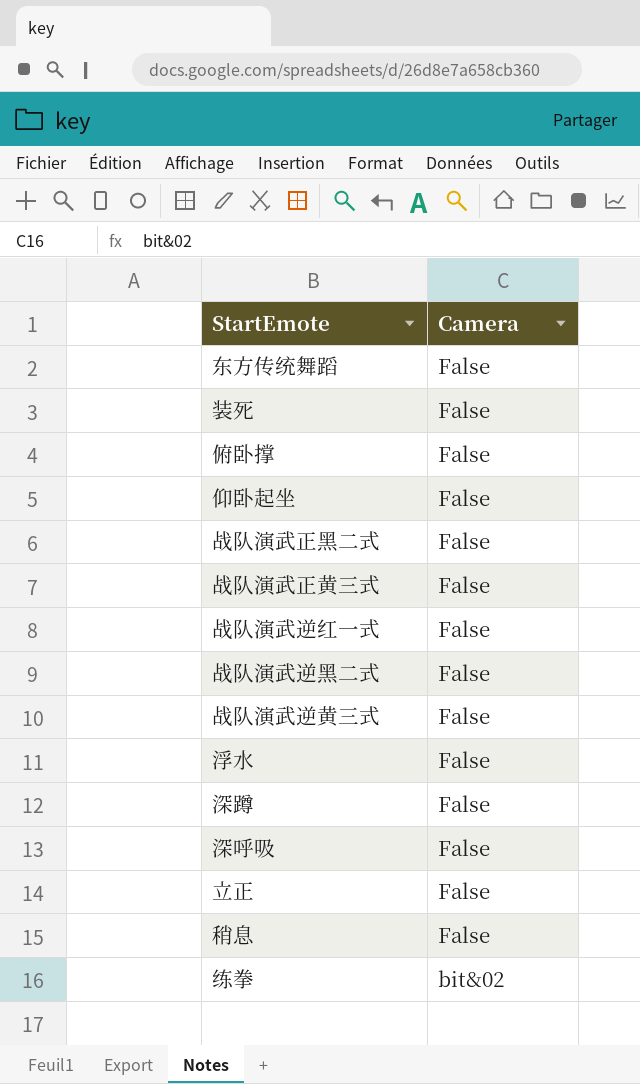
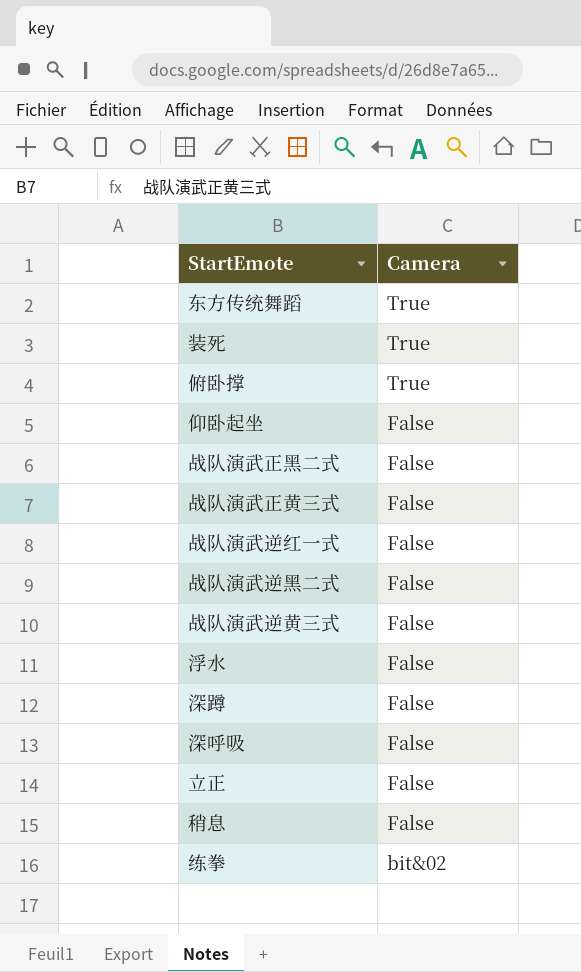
东方传统舞蹈 | Camera: False -> True
装死 | Camera: False -> True
俯卧撑 | Camera: False -> True

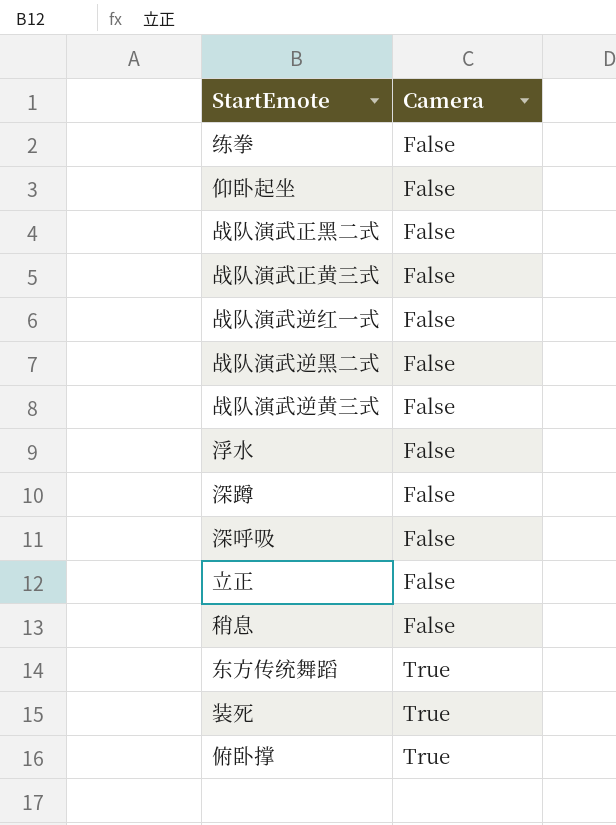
row order: Camera descending -> Camera ascending
练拳 | Camera: bit&02 -> False

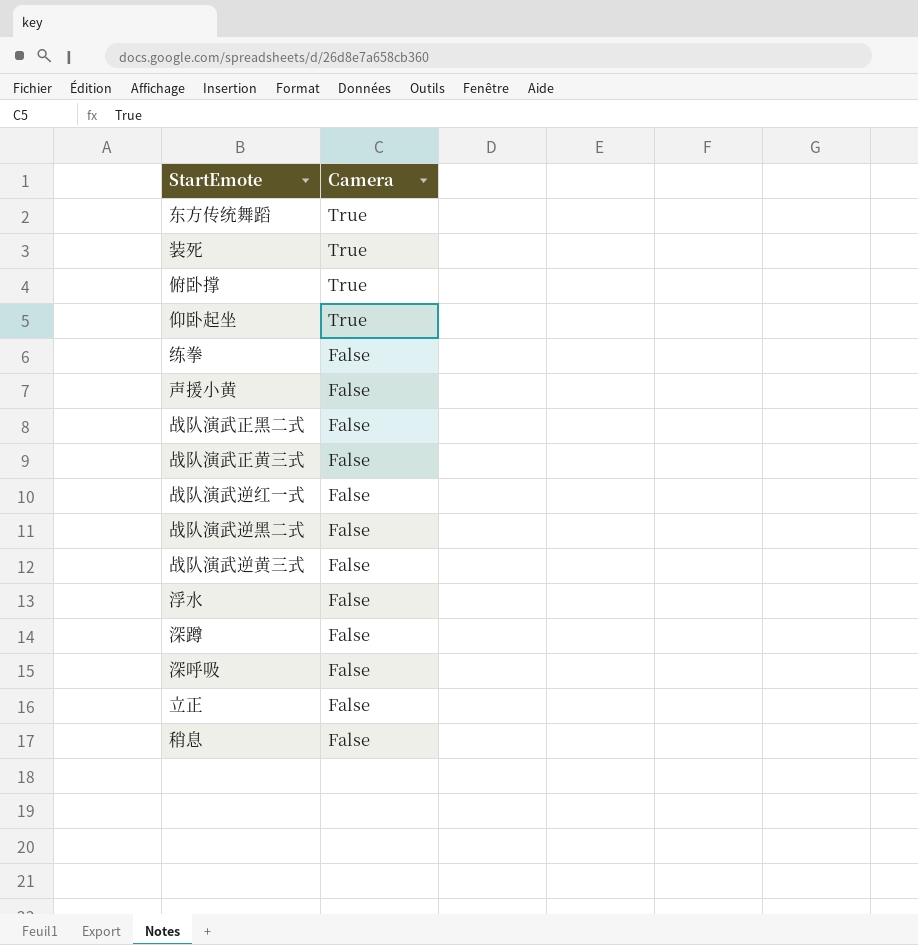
row order: Camera ascending -> Camera descending
仰卧起坐 | Camera: False -> True
row 声援小黄: none -> False

